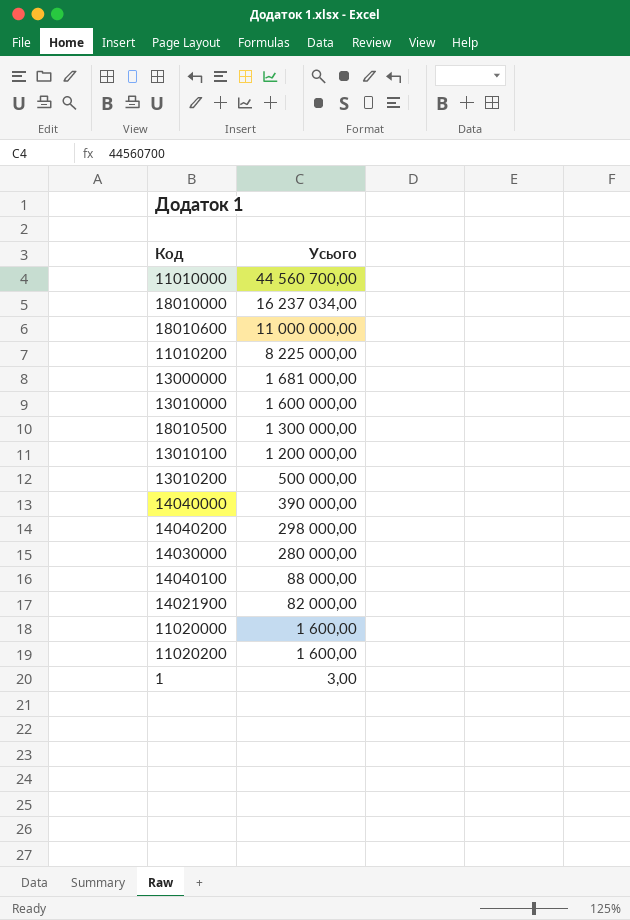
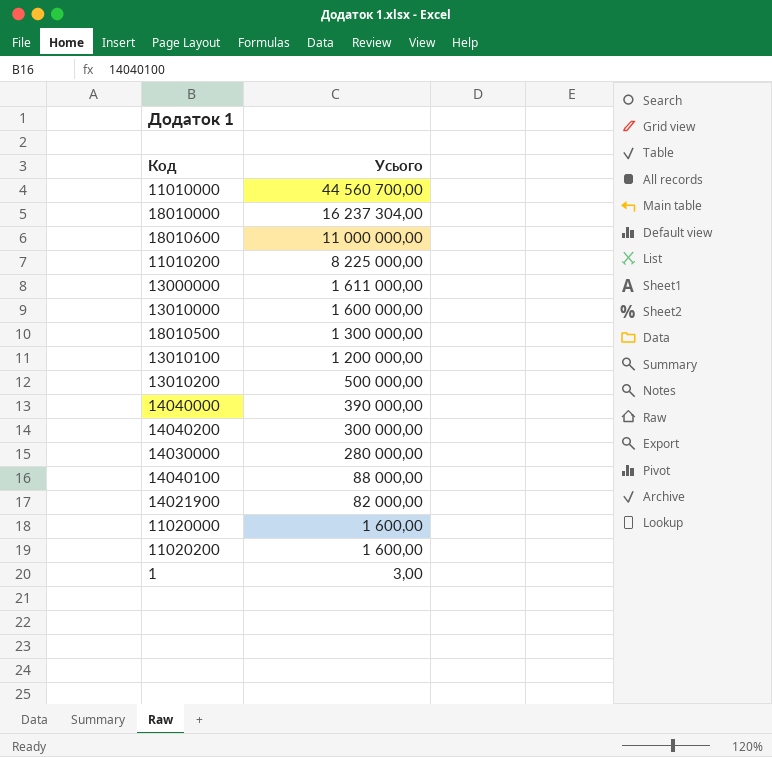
18010000 | Усього: 16 237 034,00 -> 16 237 304,00
13000000 | Усього: 1 681 000,00 -> 1 611 000,00
14040200 | Усього: 298 000,00 -> 300 000,00

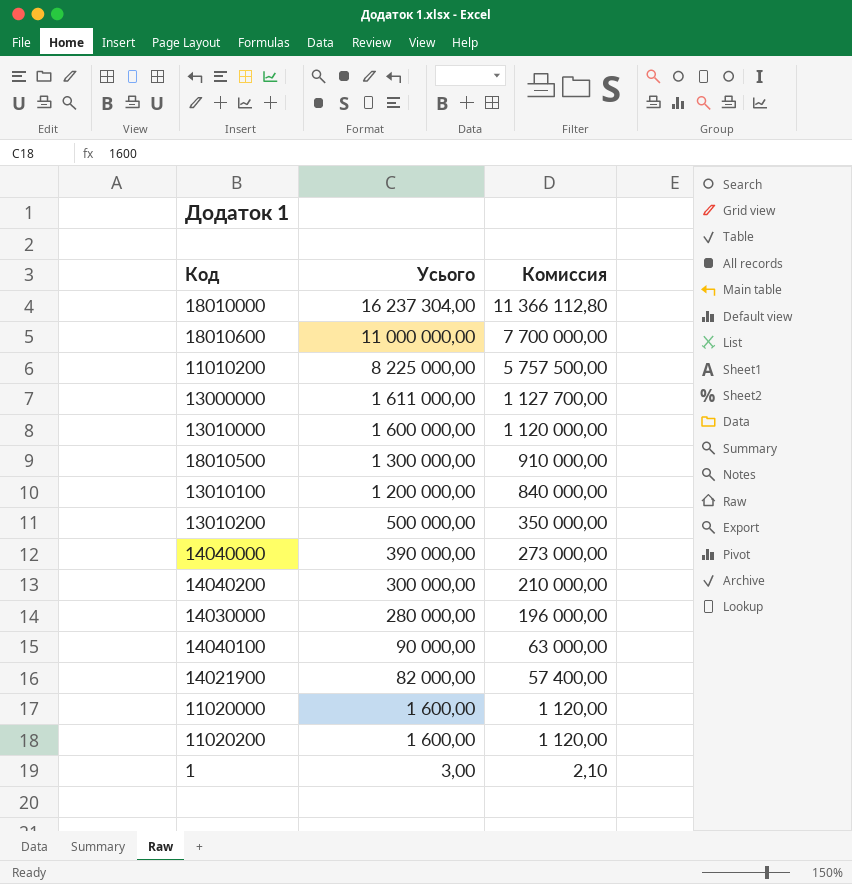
column Комиссия | formula: none -> [Усього] * 0,7
row 11010000: 44 560 700,00 -> none
14040100 | Усього: 88 000,00 -> 90 000,00

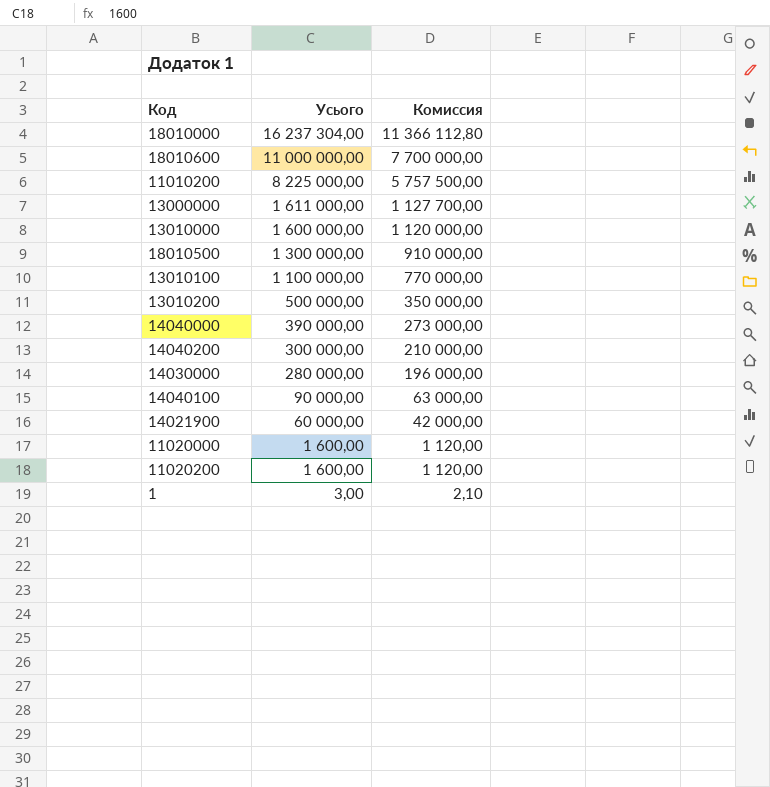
13010100 | Усього: 1 200 000,00 -> 1 100 000,00
13010100 | Комиссия: 840 000,00 -> 770 000,00
14021900 | Усього: 82 000,00 -> 60 000,00
14021900 | Комиссия: 57 400,00 -> 42 000,00

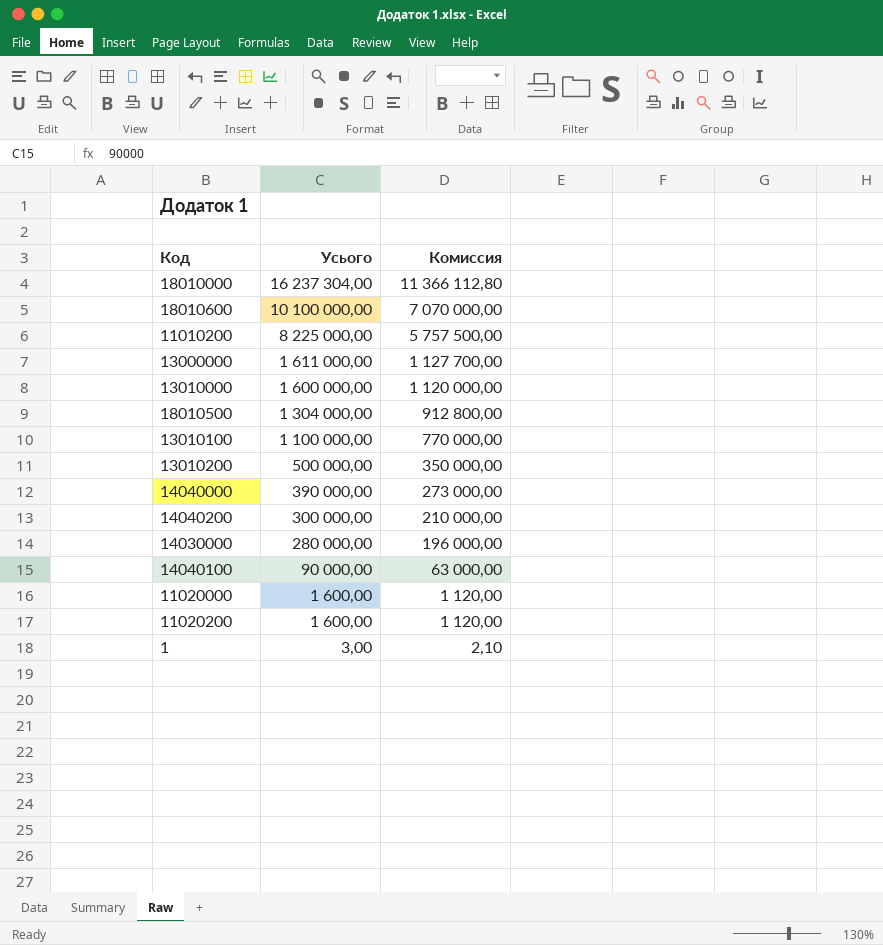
row 14021900: 60 000,00 | 42 000,00 -> none
18010600 | Усього: 11 000 000,00 -> 10 100 000,00
18010600 | Комиссия: 7 700 000,00 -> 7 070 000,00
18010500 | Усього: 1 300 000,00 -> 1 304 000,00
18010500 | Комиссия: 910 000,00 -> 912 800,00

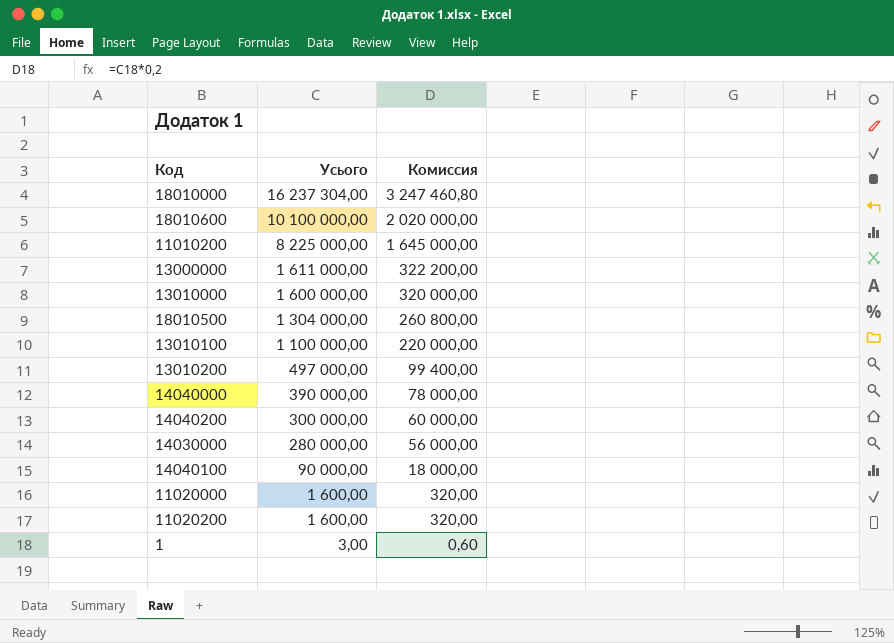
column Комиссия | formula: [Усього] * 0,7 -> [Усього] * 0,2
13010200 | Усього: 500 000,00 -> 497 000,00

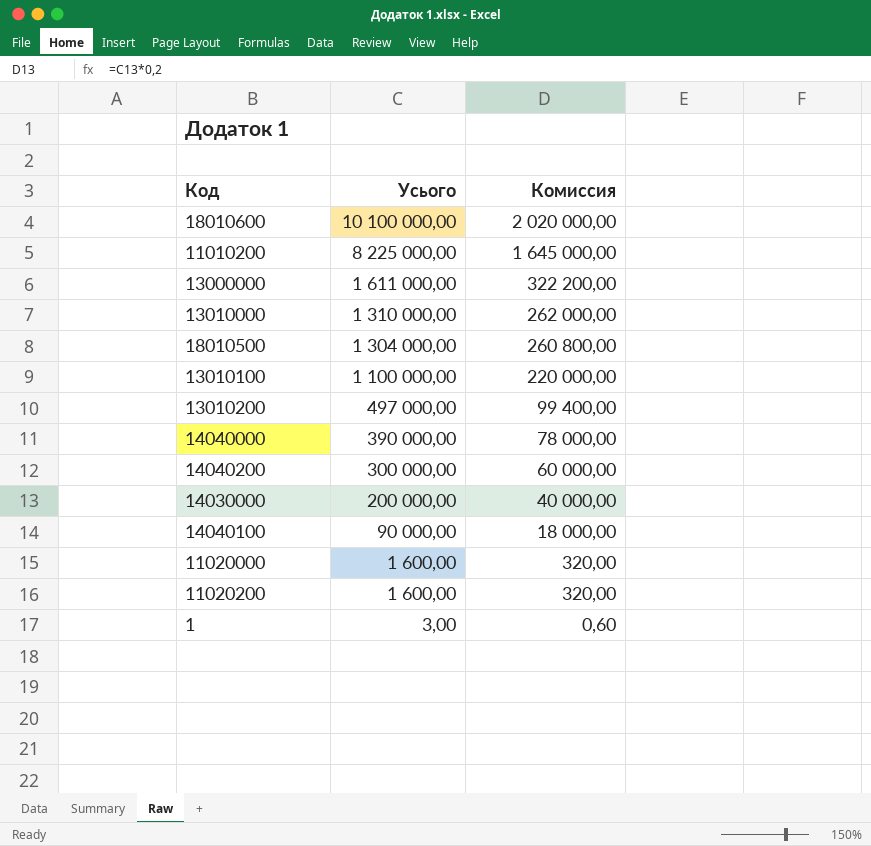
row 18010000: 16 237 304,00 | 3 247 460,80 -> none
13010000 | Усього: 1 600 000,00 -> 1 310 000,00
13010000 | Комиссия: 320 000,00 -> 262 000,00
14030000 | Усього: 280 000,00 -> 200 000,00
14030000 | Комиссия: 56 000,00 -> 40 000,00

